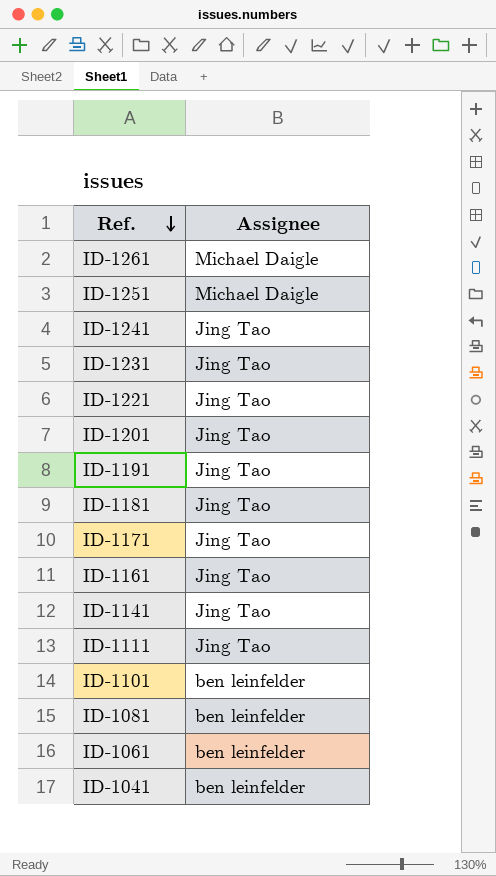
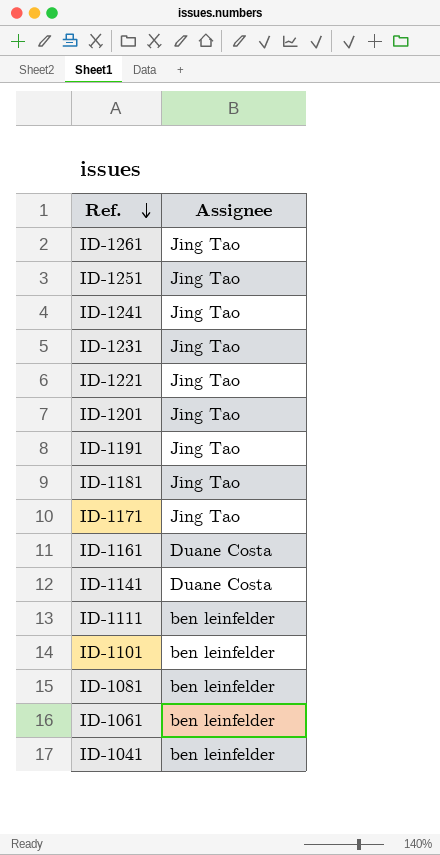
ID-1261 | Assignee: Michael Daigle -> Jing Tao
ID-1251 | Assignee: Michael Daigle -> Jing Tao
ID-1161 | Assignee: Jing Tao -> Duane Costa
ID-1141 | Assignee: Jing Tao -> Duane Costa
ID-1111 | Assignee: Jing Tao -> ben leinfelder

